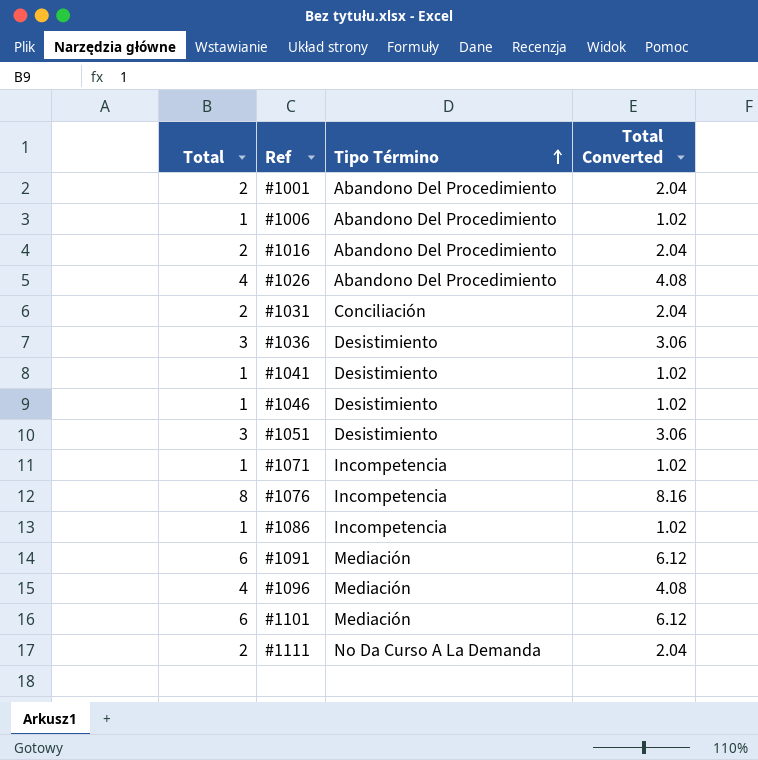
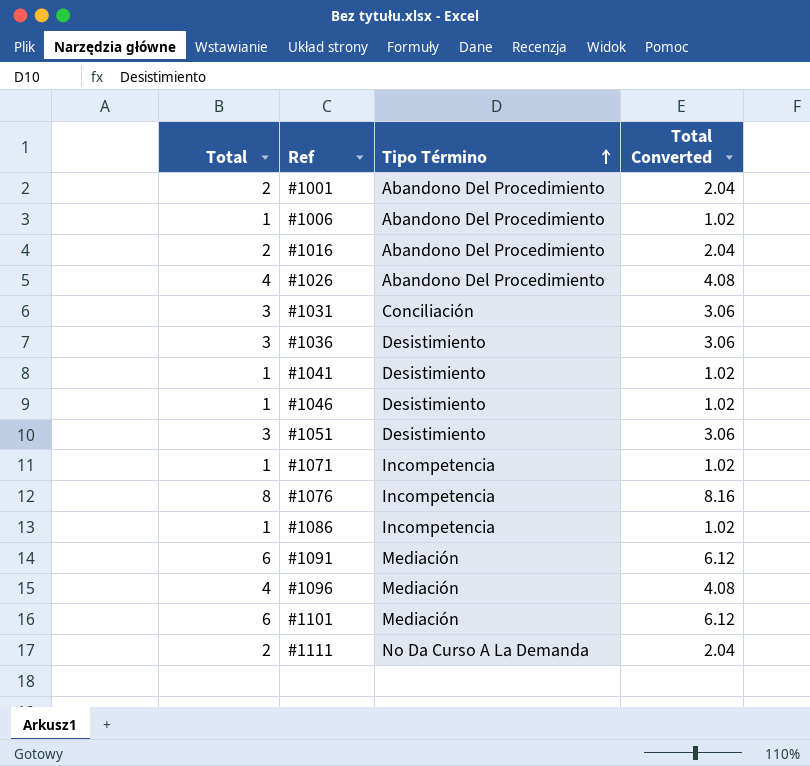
#1031 | Total: 2 -> 3
#1031 | Total Converted: 2.04 -> 3.06

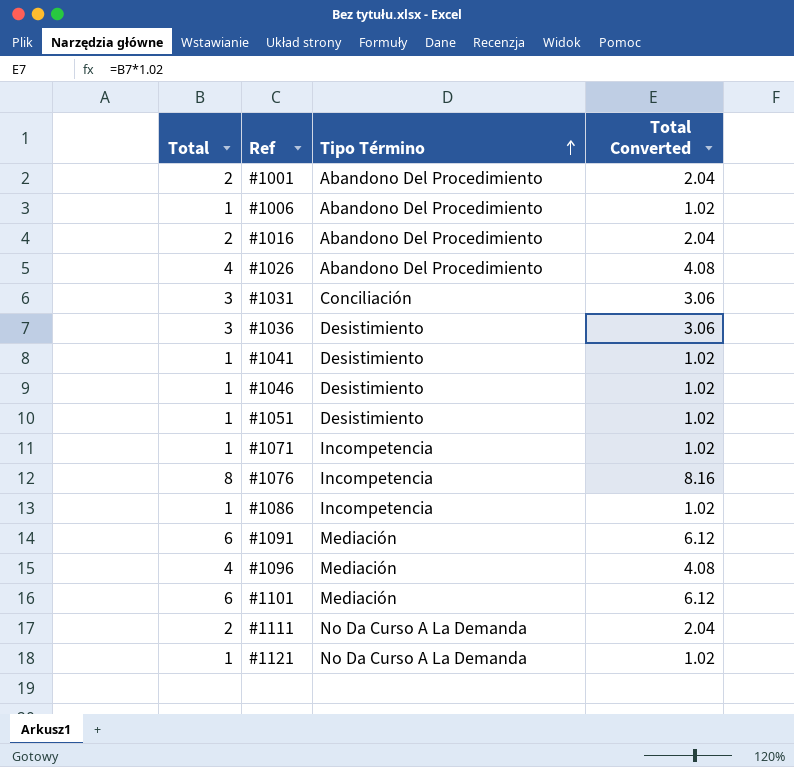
#1051 | Total: 3 -> 1
#1051 | Total Converted: 3.06 -> 1.02
row #1121: none -> 1 | No Da Curso A La Demanda | 1.02

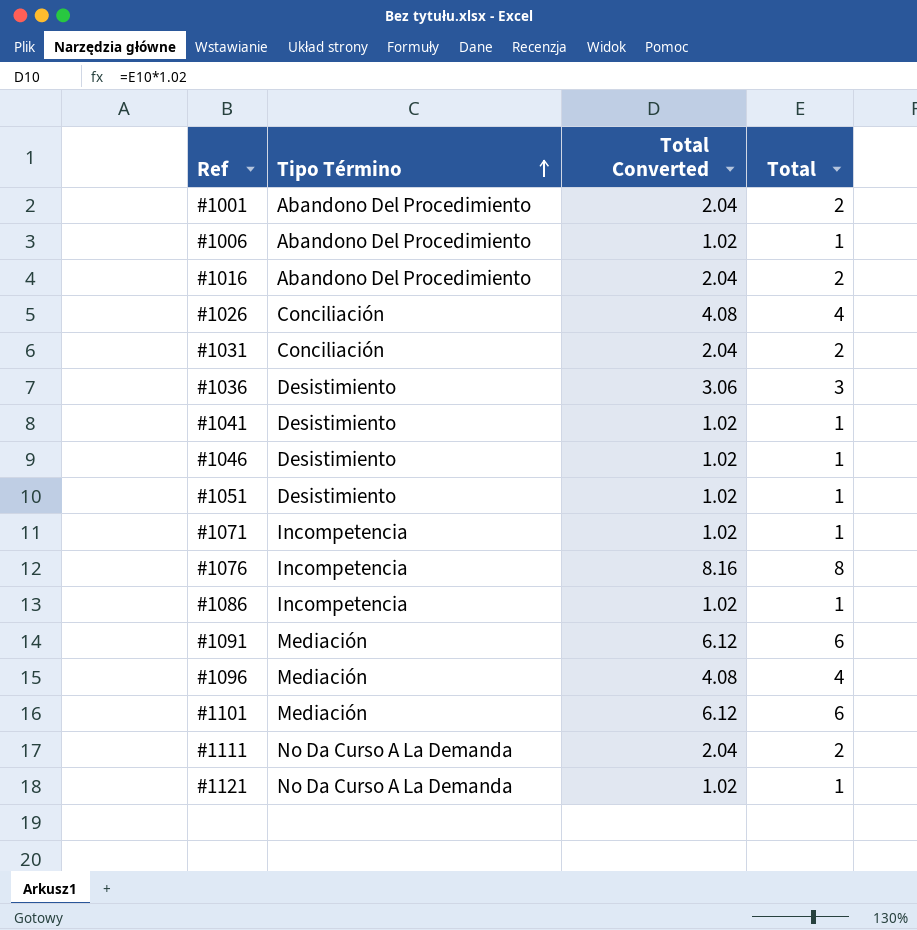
column Total | position: 1 -> 4
#1026 | Tipo Término: Abandono Del Procedimiento -> Conciliación
#1031 | Total Converted: 3.06 -> 2.04
#1031 | Total: 3 -> 2

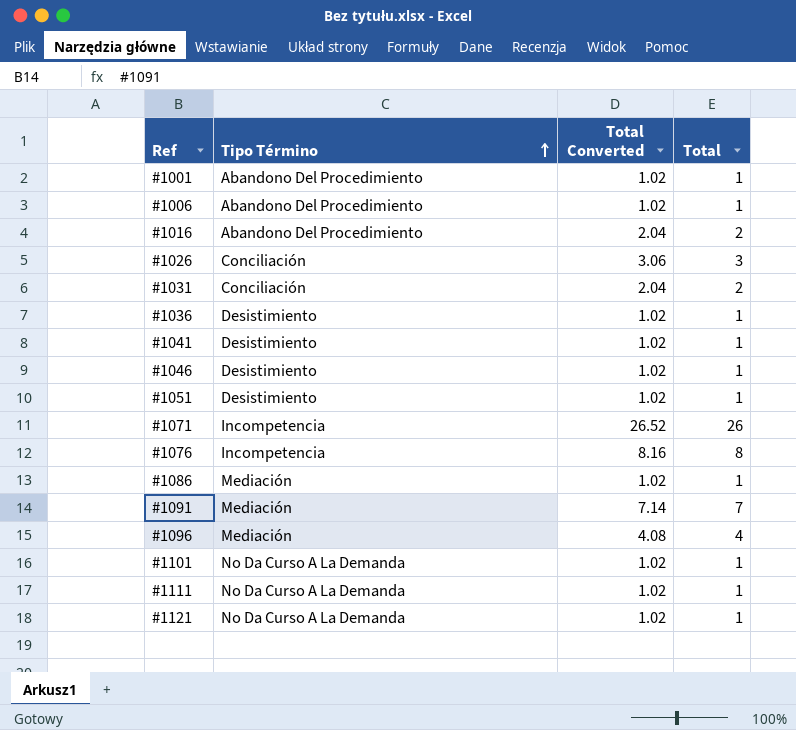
#1001 | Total Converted: 2.04 -> 1.02
#1001 | Total: 2 -> 1
#1026 | Total Converted: 4.08 -> 3.06
#1026 | Total: 4 -> 3
#1036 | Total Converted: 3.06 -> 1.02
#1036 | Total: 3 -> 1
#1071 | Total Converted: 1.02 -> 26.52
#1071 | Total: 1 -> 26
#1086 | Tipo Término: Incompetencia -> Mediación
#1091 | Total Converted: 6.12 -> 7.14
#1091 | Total: 6 -> 7
#1101 | Tipo Término: Mediación -> No Da Curso A La Demanda
#1101 | Total Converted: 6.12 -> 1.02
#1101 | Total: 6 -> 1
#1111 | Total Converted: 2.04 -> 1.02
#1111 | Total: 2 -> 1

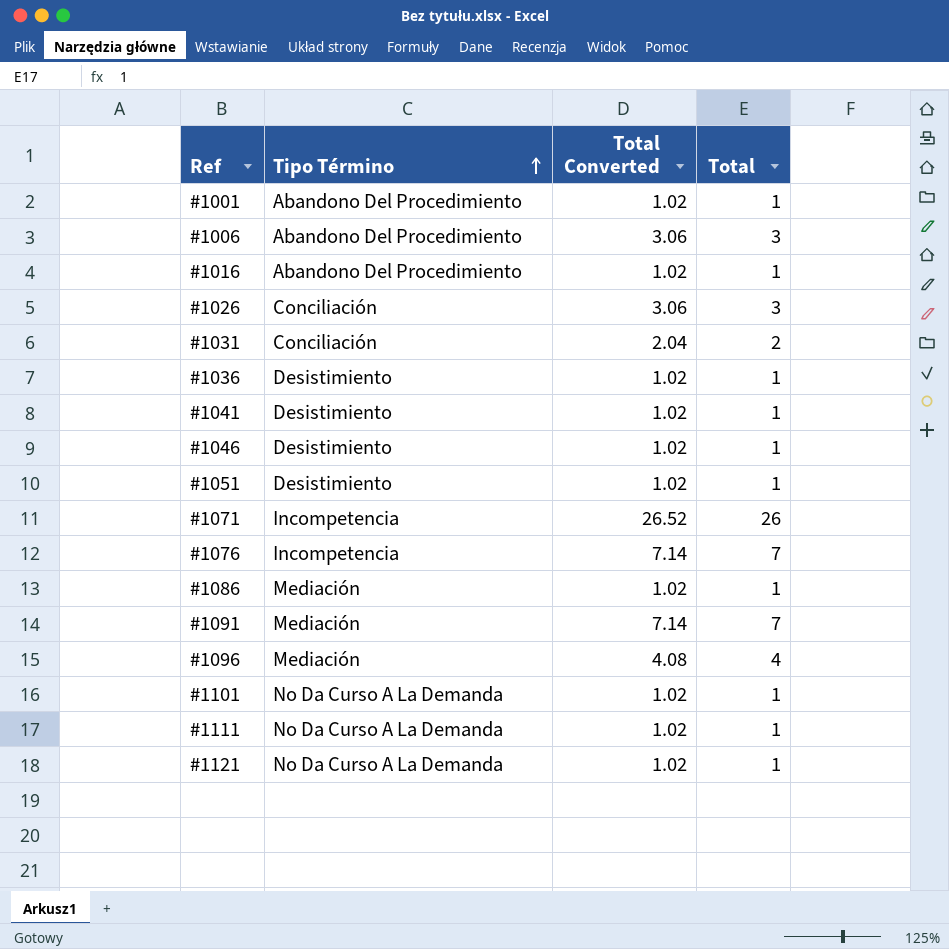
#1006 | Total Converted: 1.02 -> 3.06
#1006 | Total: 1 -> 3
#1016 | Total Converted: 2.04 -> 1.02
#1016 | Total: 2 -> 1
#1076 | Total Converted: 8.16 -> 7.14
#1076 | Total: 8 -> 7

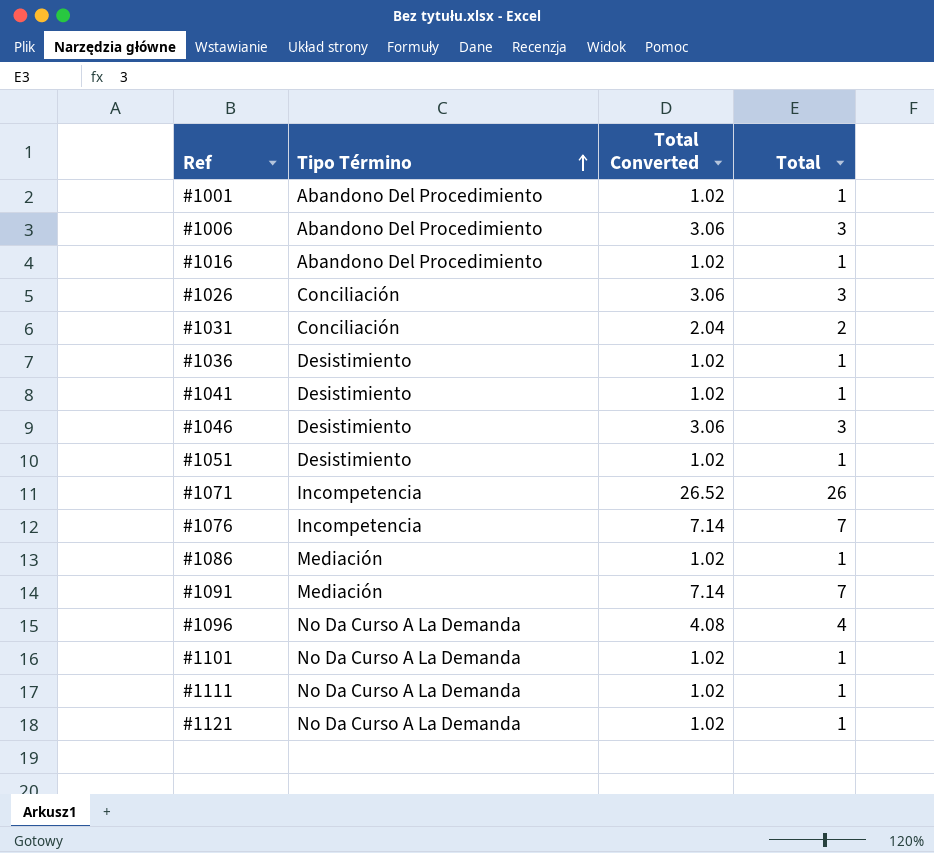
#1046 | Total Converted: 1.02 -> 3.06
#1046 | Total: 1 -> 3
#1096 | Tipo Término: Mediación -> No Da Curso A La Demanda

